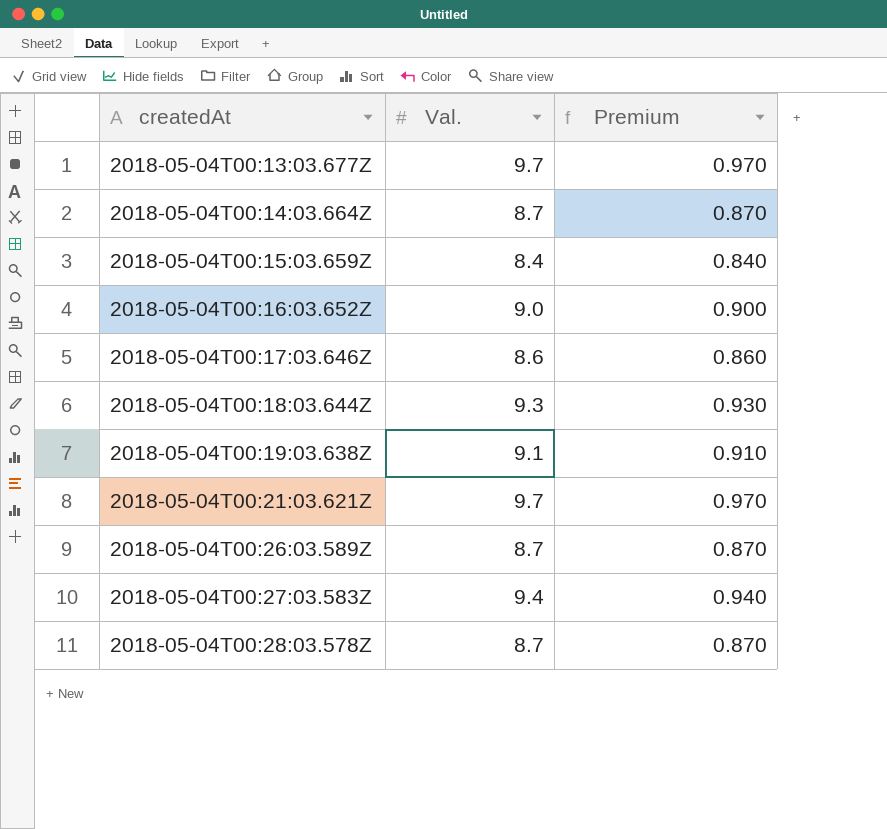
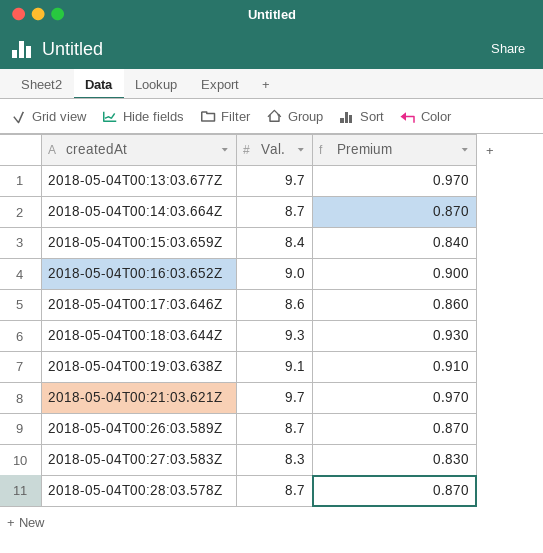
2018-05-04T00:27:03.583Z | Val.: 9.4 -> 8.3
2018-05-04T00:27:03.583Z | Premium: 0.940 -> 0.830

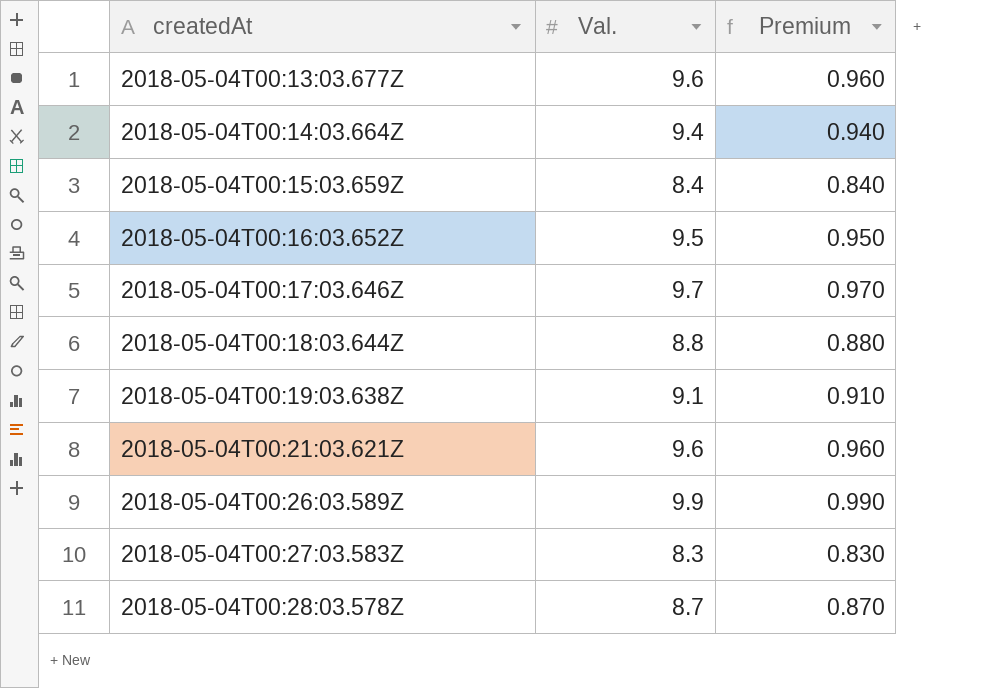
2018-05-04T00:13:03.677Z | Val.: 9.7 -> 9.6
2018-05-04T00:13:03.677Z | Premium: 0.970 -> 0.960
2018-05-04T00:14:03.664Z | Val.: 8.7 -> 9.4
2018-05-04T00:14:03.664Z | Premium: 0.870 -> 0.940
2018-05-04T00:16:03.652Z | Val.: 9.0 -> 9.5
2018-05-04T00:16:03.652Z | Premium: 0.900 -> 0.950
2018-05-04T00:17:03.646Z | Val.: 8.6 -> 9.7
2018-05-04T00:17:03.646Z | Premium: 0.860 -> 0.970
2018-05-04T00:18:03.644Z | Val.: 9.3 -> 8.8
2018-05-04T00:18:03.644Z | Premium: 0.930 -> 0.880
2018-05-04T00:21:03.621Z | Val.: 9.7 -> 9.6
2018-05-04T00:21:03.621Z | Premium: 0.970 -> 0.960
2018-05-04T00:26:03.589Z | Val.: 8.7 -> 9.9
2018-05-04T00:26:03.589Z | Premium: 0.870 -> 0.990

